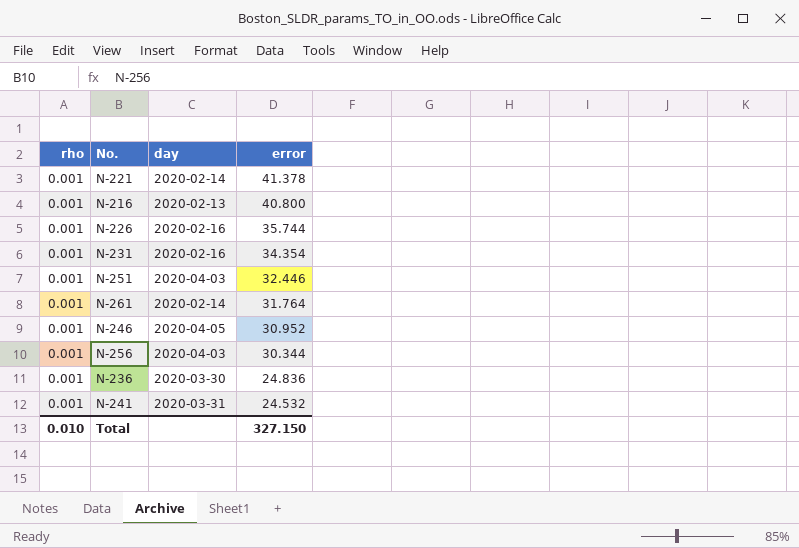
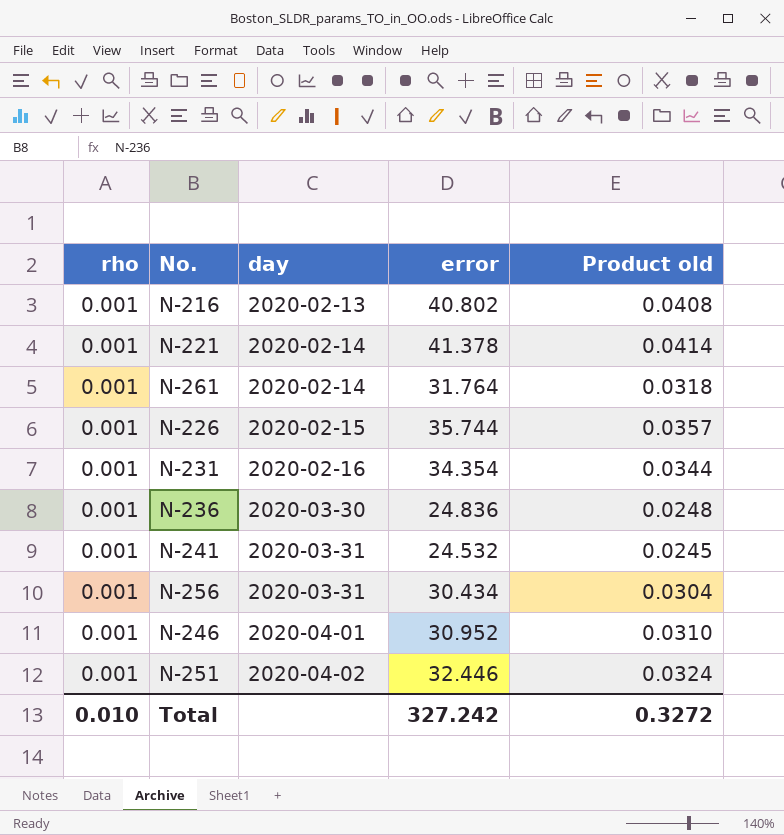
row order: error descending -> day ascending
column Product old | formula: none -> [rho] * [error]
N-216 | error: 40.800 -> 40.802
N-226 | day: 2020-02-16 -> 2020-02-15
N-256 | day: 2020-04-03 -> 2020-03-31
N-256 | error: 30.344 -> 30.434
N-246 | day: 2020-04-05 -> 2020-04-01
N-251 | day: 2020-04-03 -> 2020-04-02
Total | error: 327.150 -> 327.242

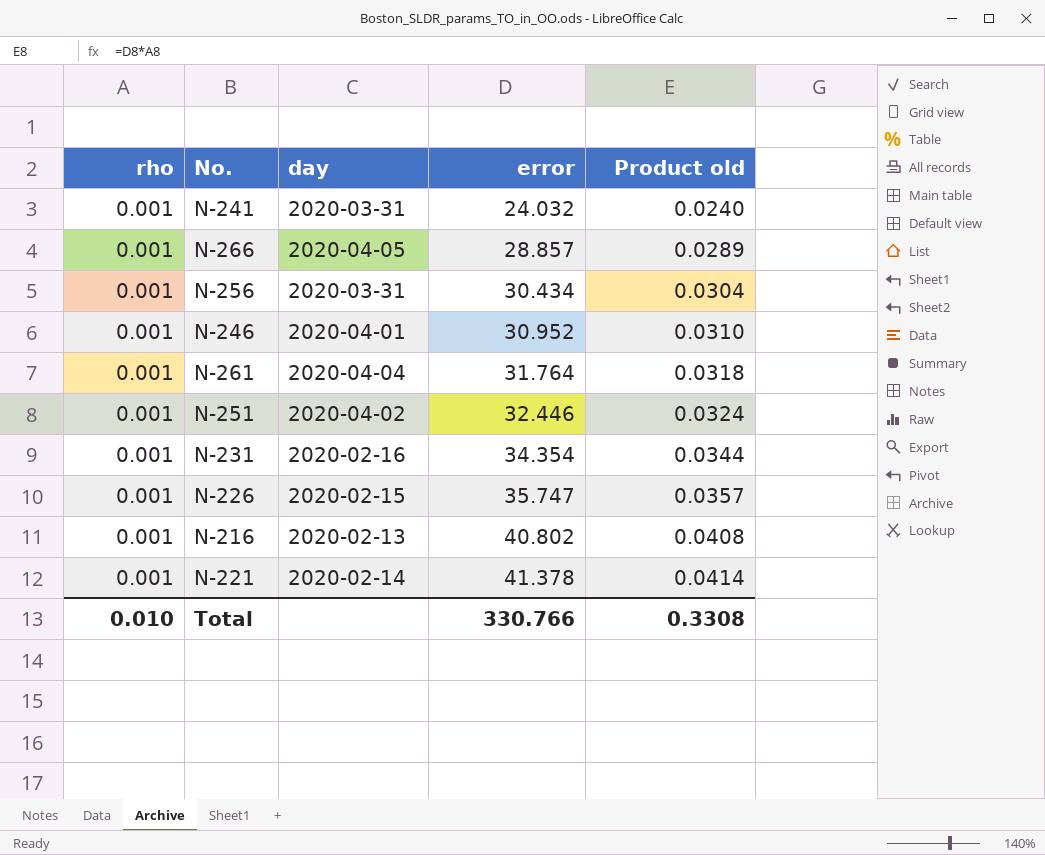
row order: day ascending -> error ascending
row N-236: 0.001 | 2020-03-30 | 24.836 | 0.0248 -> none
N-241 | error: 24.532 -> 24.032
N-241 | Product old: 0.0245 -> 0.0240
row N-266: none -> 0.001 | 2020-04-05 | 28.857 | 0.0289
N-261 | day: 2020-02-14 -> 2020-04-04
N-226 | error: 35.744 -> 35.747
Total | error: 327.242 -> 330.766
Total | Product old: 0.3272 -> 0.3308

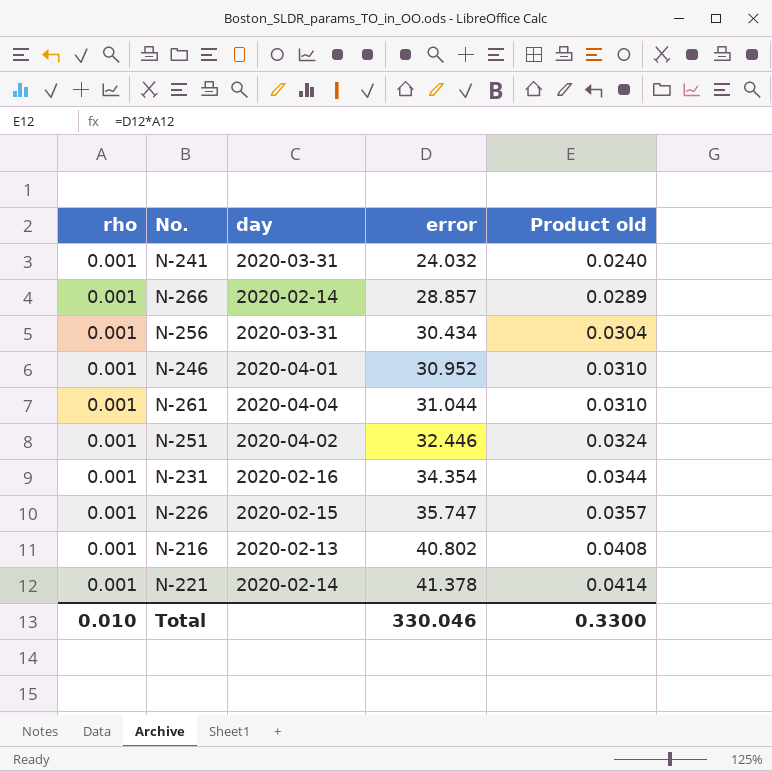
N-266 | day: 2020-04-05 -> 2020-02-14
N-261 | error: 31.764 -> 31.044
N-261 | Product old: 0.0318 -> 0.0310
Total | error: 330.766 -> 330.046
Total | Product old: 0.3308 -> 0.3300

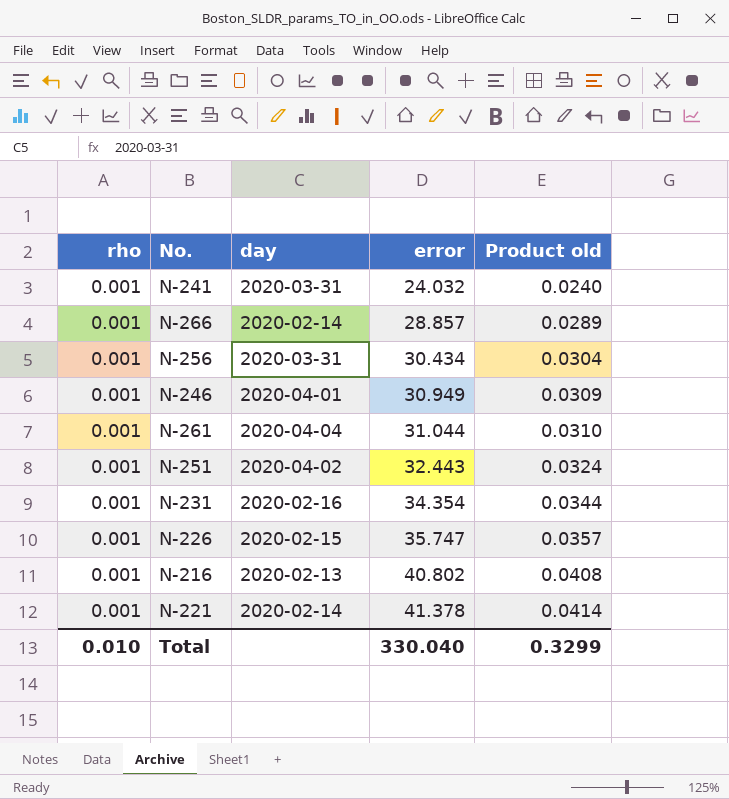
N-246 | error: 30.952 -> 30.949
N-246 | Product old: 0.0310 -> 0.0309
N-251 | error: 32.446 -> 32.443
Total | error: 330.046 -> 330.040
Total | Product old: 0.3300 -> 0.3299

